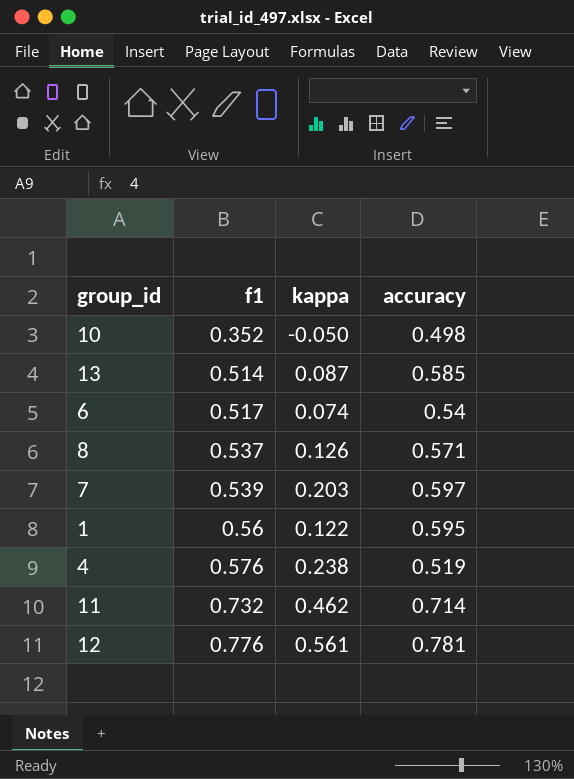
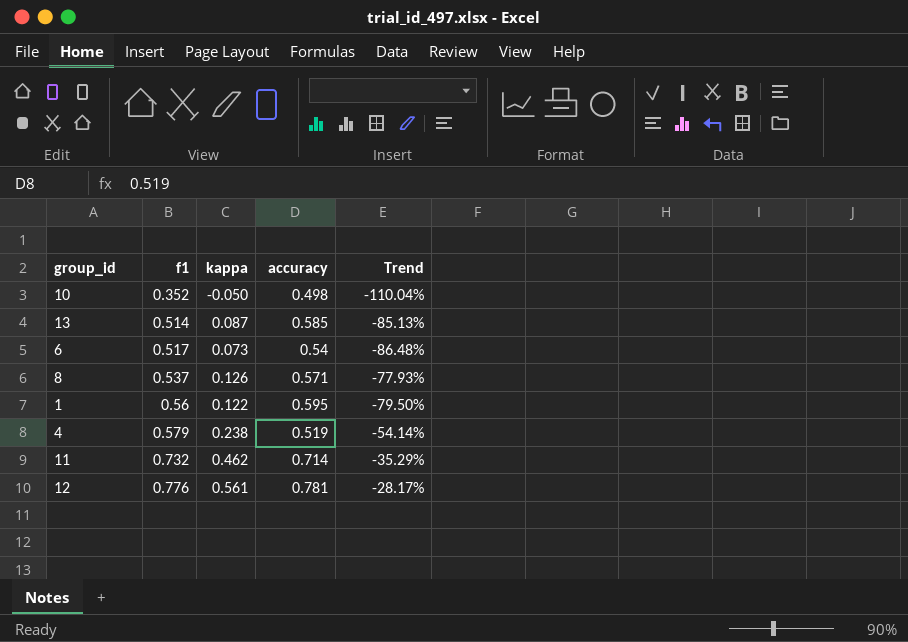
column Trend | formula: none -> ([kappa] - [accuracy]) / [accuracy]
row 7: 0.539 | 0.203 | 0.597 -> none
6 | kappa: 0.074 -> 0.073
4 | f1: 0.576 -> 0.579

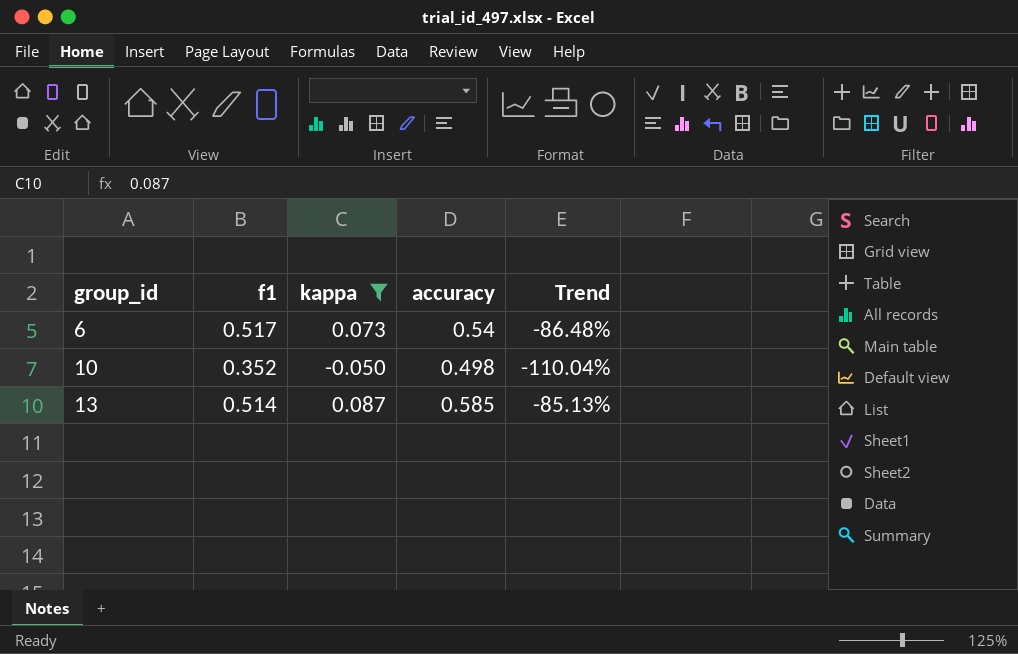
filter: none -> kappa <= 0.087
row order: f1 ascending -> group_id ascending

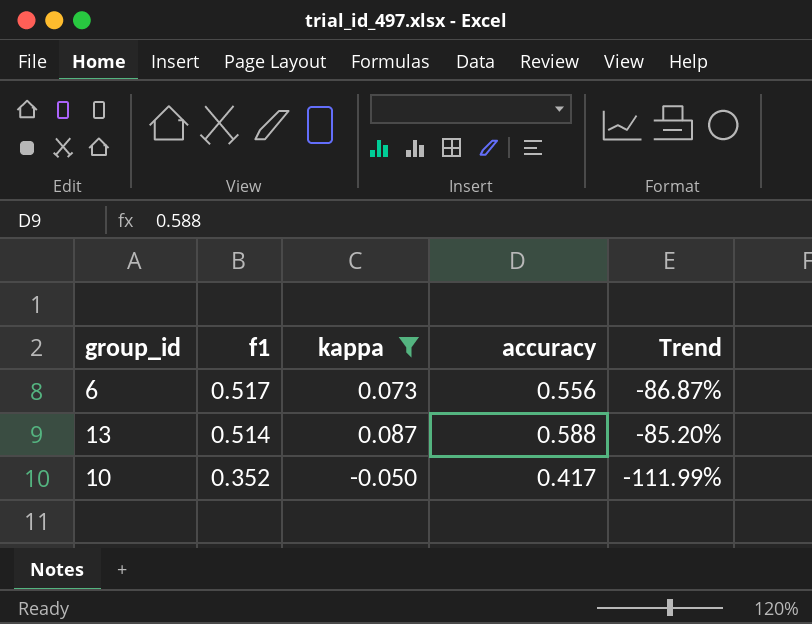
row order: group_id ascending -> f1 descending
6 | accuracy: 0.54 -> 0.556
6 | Trend: -86.48% -> -86.87%
13 | accuracy: 0.585 -> 0.588
13 | Trend: -85.13% -> -85.20%
10 | accuracy: 0.498 -> 0.417
10 | Trend: -110.04% -> -111.99%

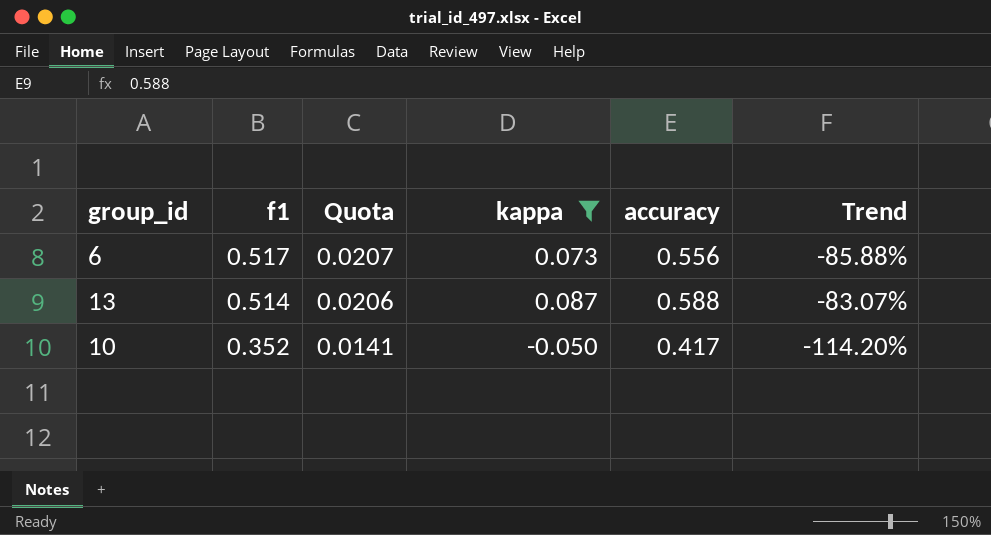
column Quota | formula: none -> [f1] * 0.04
column Trend | formula: ([kappa] - [accuracy]) / [accuracy] -> ([kappa] - [f1]) / [f1]

